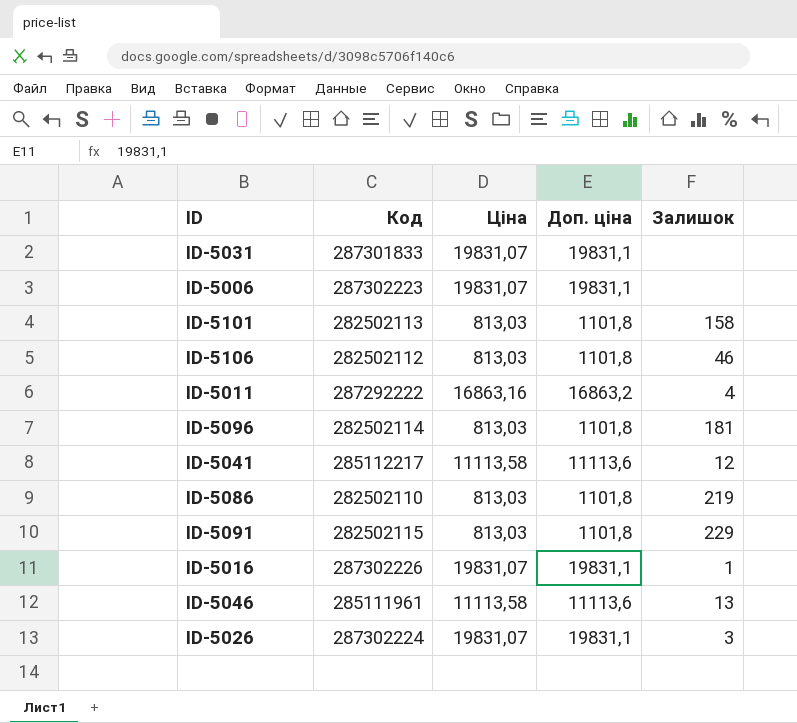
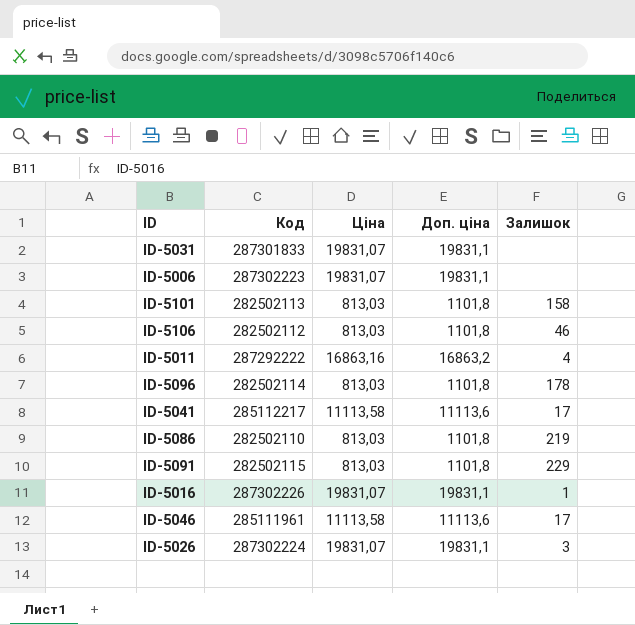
ID-5096 | Залишок: 181 -> 178
ID-5041 | Залишок: 12 -> 17
ID-5046 | Залишок: 13 -> 17

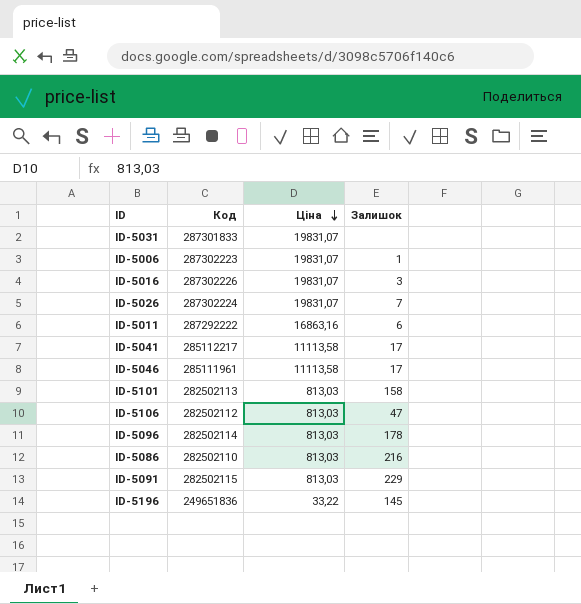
row order: none -> Ціна descending
column Доп. ціна | position: 4 -> none
ID-5006 | Залишок: none -> 1
ID-5016 | Залишок: 1 -> 3
ID-5026 | Залишок: 3 -> 7
ID-5011 | Залишок: 4 -> 6
ID-5106 | Залишок: 46 -> 47
ID-5086 | Залишок: 219 -> 216
row ID-5196: none -> 249651836 | 33,22 | 145

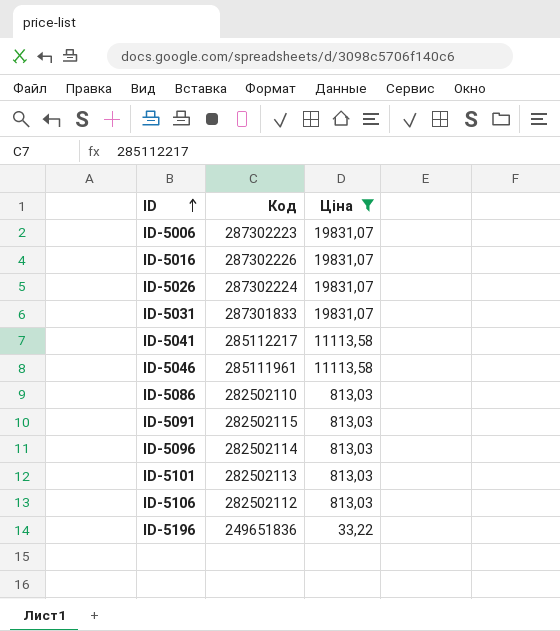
filter: none -> Ціна != 16863,16
row order: Ціна descending -> ID ascending
column Залишок | position: 4 -> none

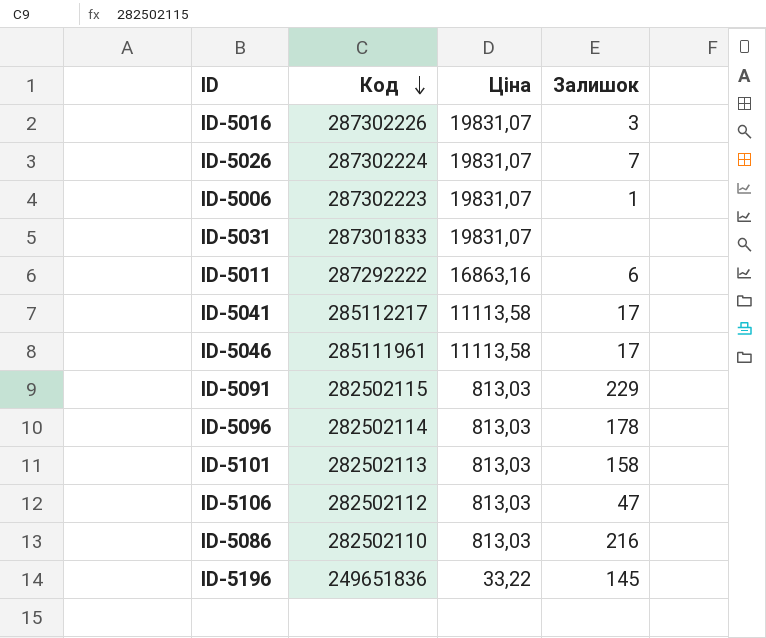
filter: Ціна != 16863,16 -> none
row order: ID ascending -> Код descending
column Залишок | position: none -> 4

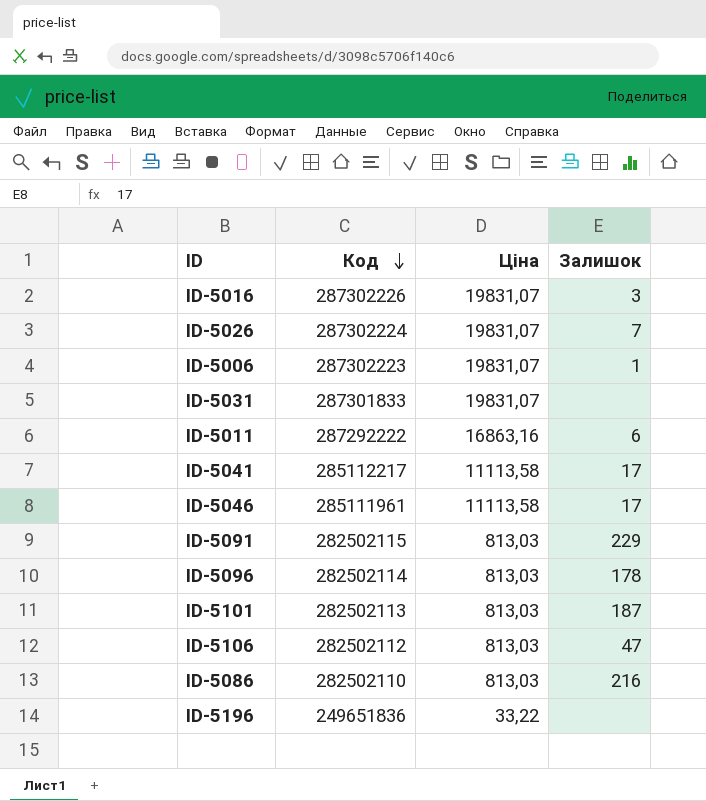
ID-5101 | Залишок: 158 -> 187
ID-5196 | Залишок: 145 -> none

